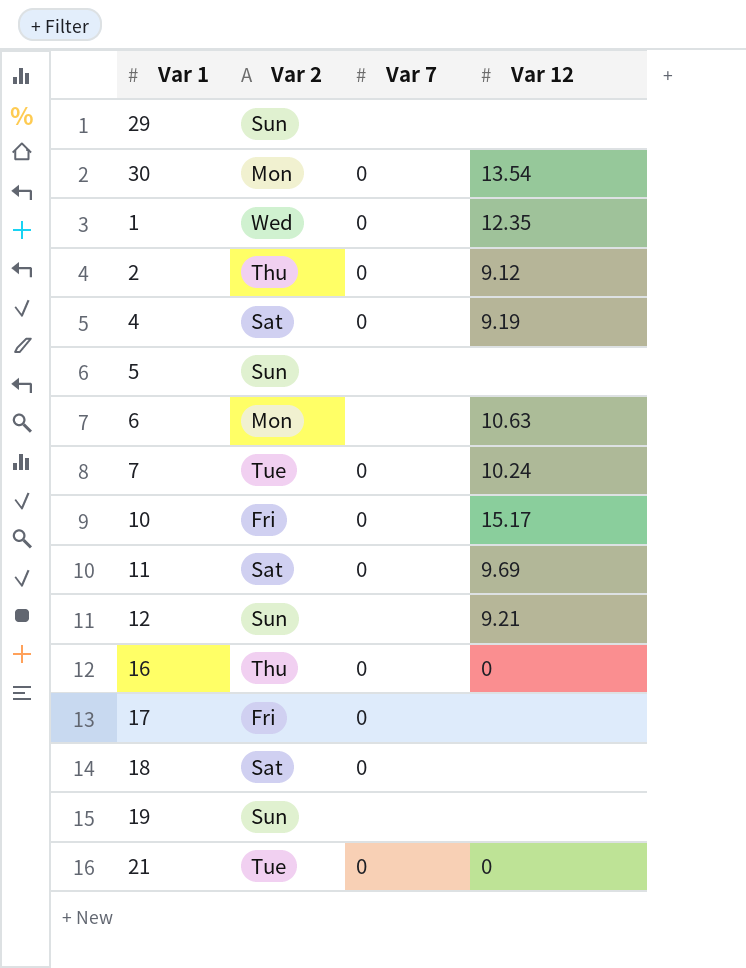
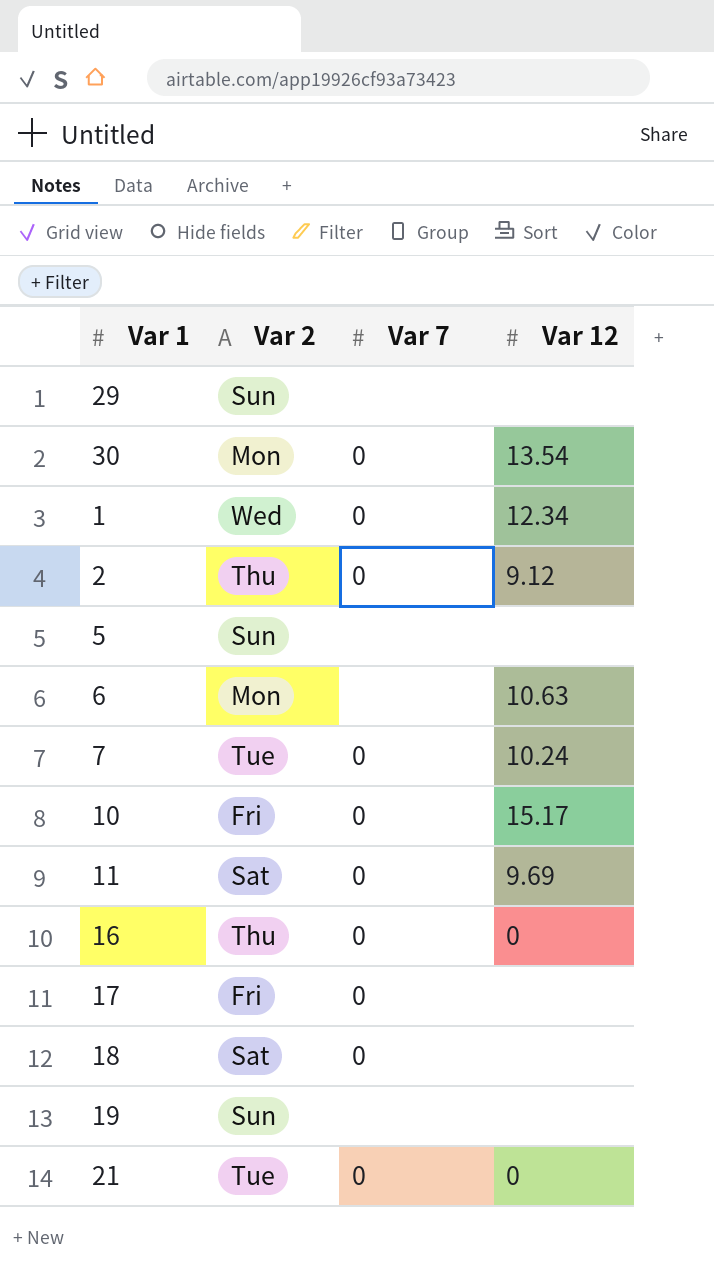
row 4: Sat | 0 | 9.19 -> none
row 12: Sun | none | 9.21 -> none
1 | Var 12: 12.35 -> 12.34

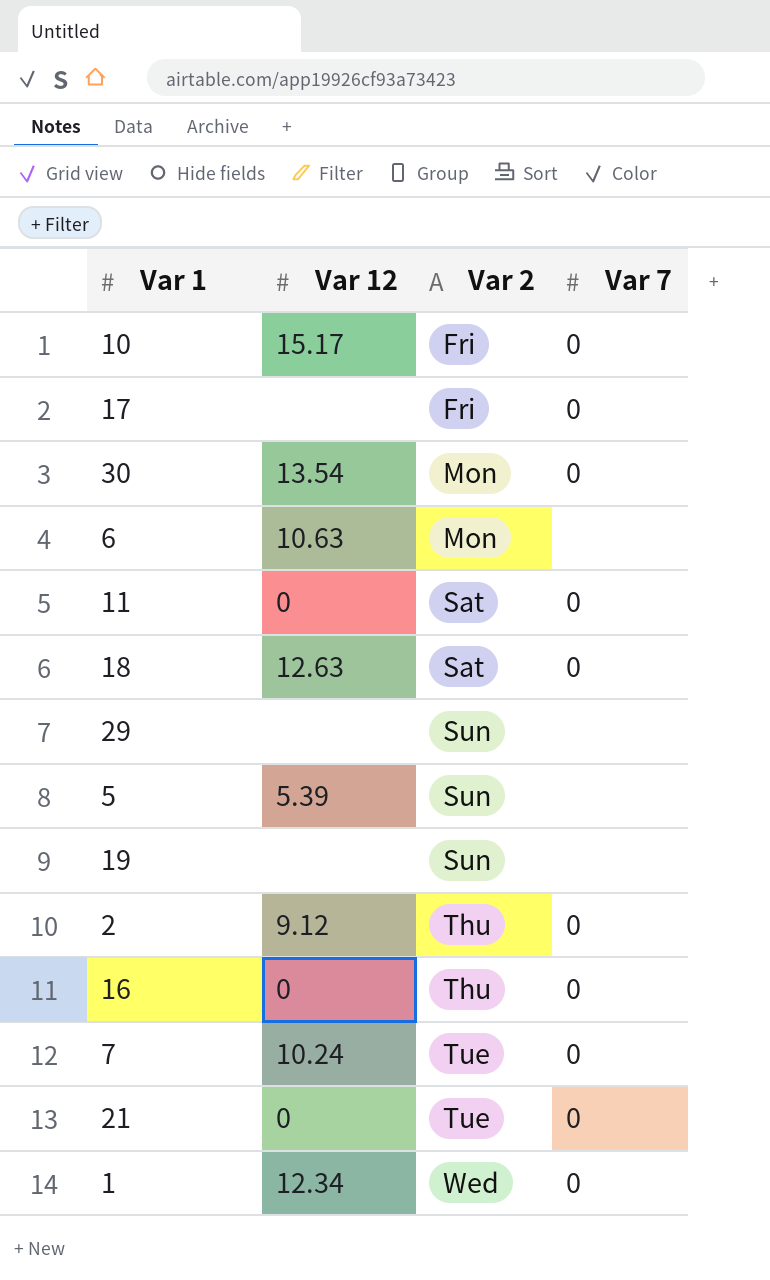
row order: none -> Var 2 ascending
column Var 12 | position: 4 -> 2
11 | Var 12: 9.69 -> 0
18 | Var 12: none -> 12.63
5 | Var 12: none -> 5.39

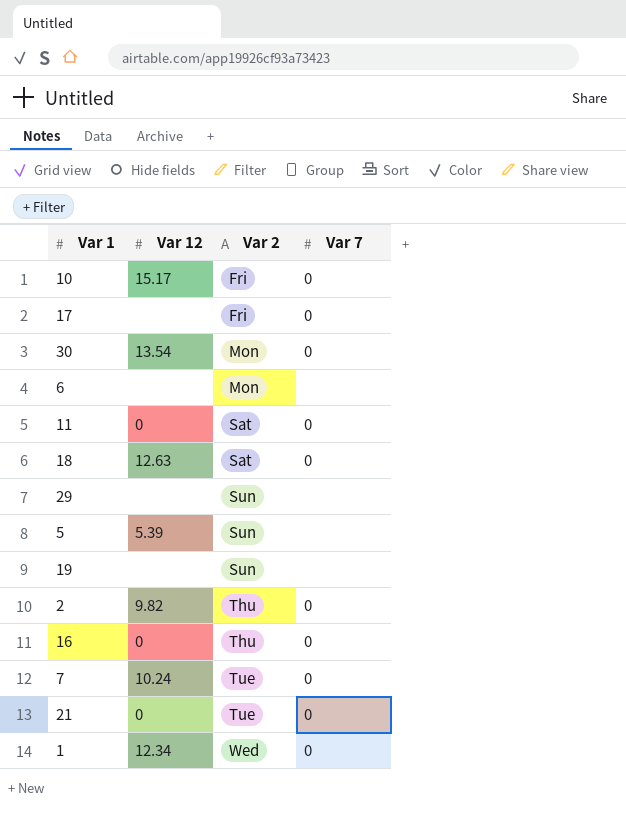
6 | Var 12: 10.63 -> none
2 | Var 12: 9.12 -> 9.82

